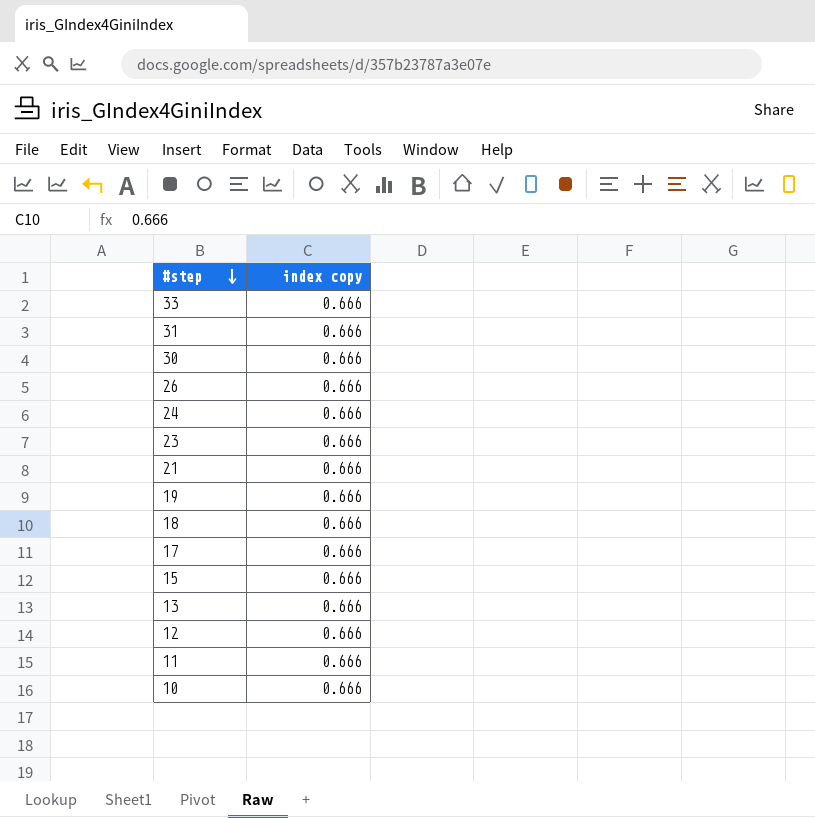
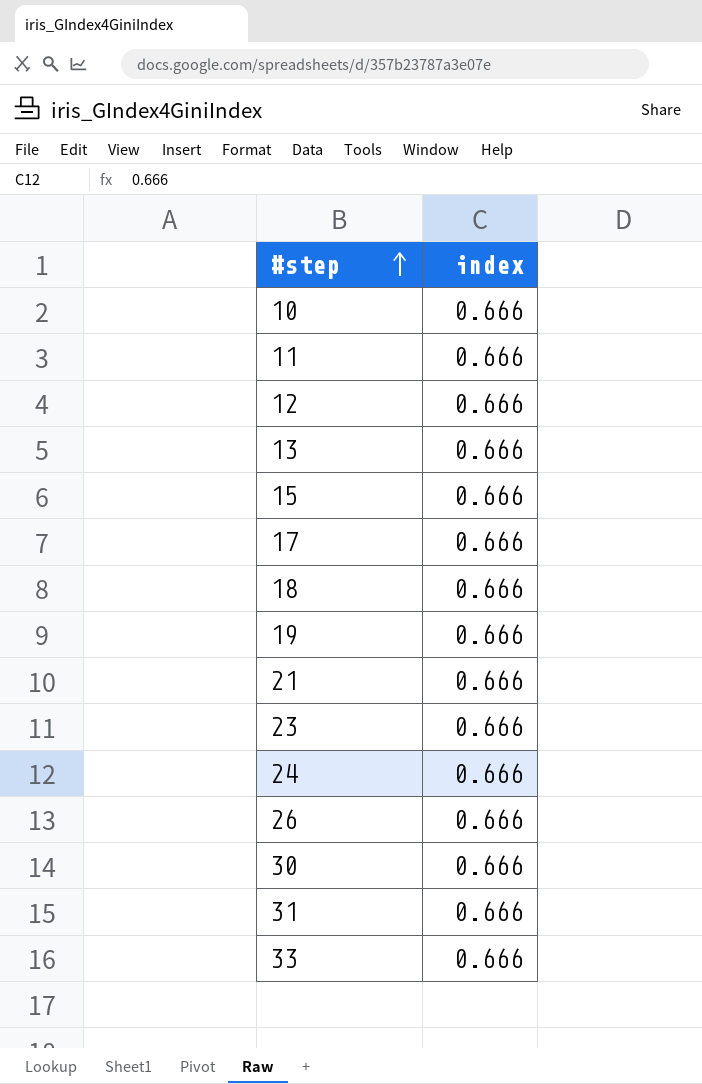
row order: #step descending -> #step ascending
column name: index copy -> index

